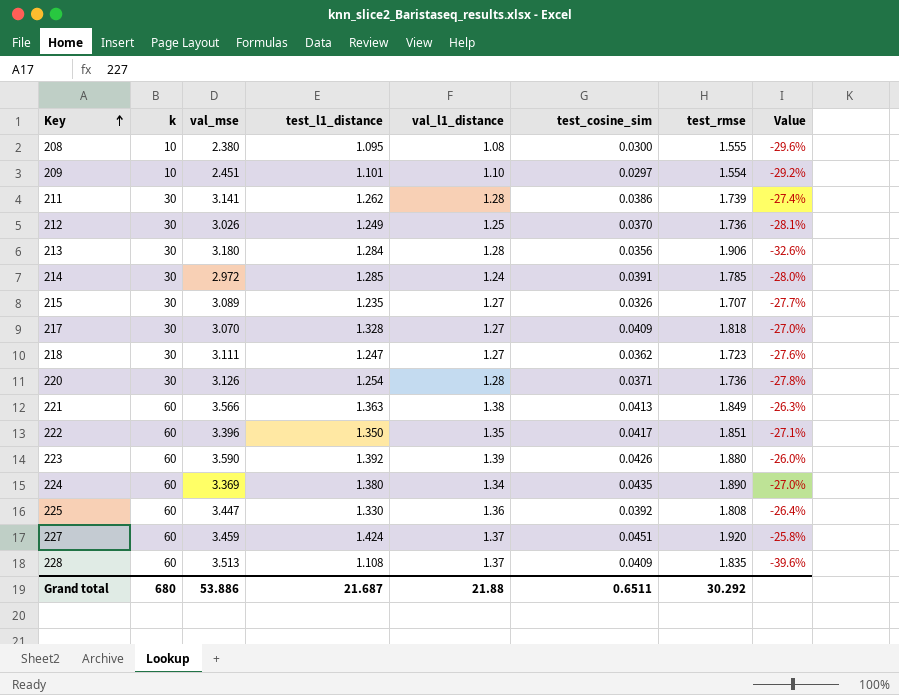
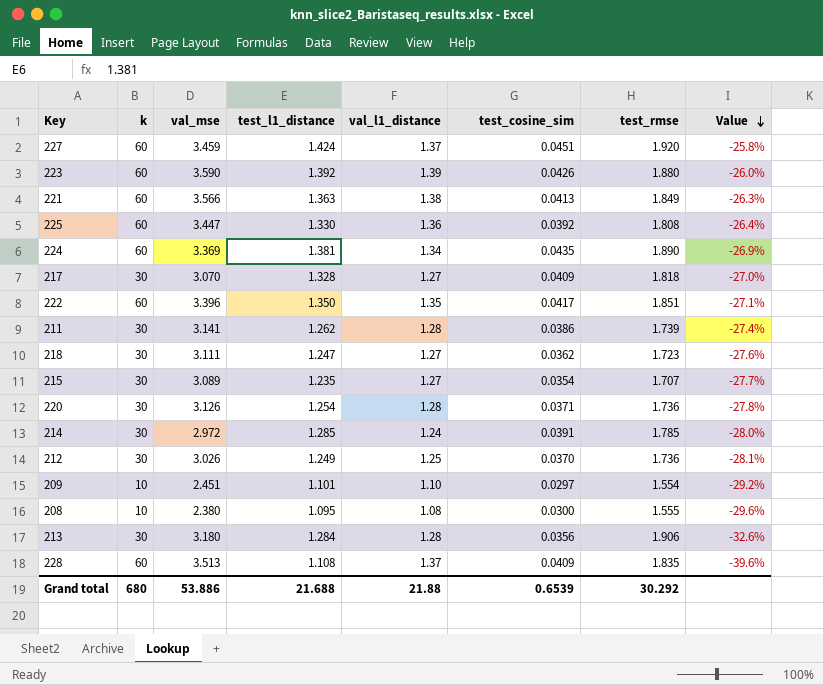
row order: Key ascending -> Value descending
224 | test_l1_distance: 1.380 -> 1.381
224 | Value: -27.0% -> -26.9%
215 | test_cosine_sim: 0.0326 -> 0.0354
Grand total | test_l1_distance: 21.687 -> 21.688
Grand total | test_cosine_sim: 0.6511 -> 0.6539

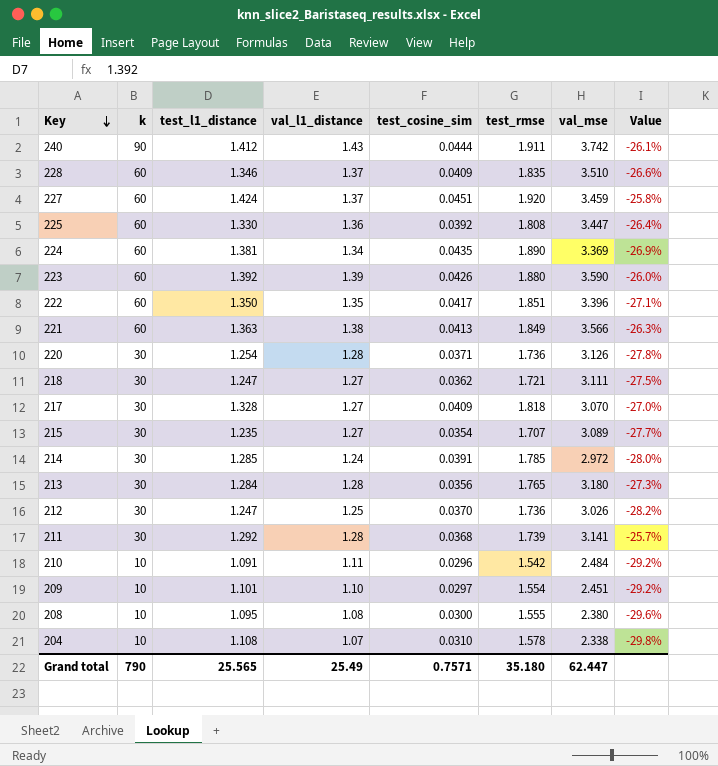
row order: Value descending -> Key descending
column val_mse | position: 3 -> 7
row 240: none -> 90 | 1.412 | 1.43 | 0.0444 | 1.911 | 3.742 | -26.1%
228 | test_l1_distance: 1.108 -> 1.346
228 | val_mse: 3.513 -> 3.510
228 | Value: -39.6% -> -26.6%
218 | test_rmse: 1.723 -> 1.721
218 | Value: -27.6% -> -27.5%
213 | test_rmse: 1.906 -> 1.765
213 | Value: -32.6% -> -27.3%
212 | test_l1_distance: 1.249 -> 1.247
212 | Value: -28.1% -> -28.2%
211 | test_l1_distance: 1.262 -> 1.292
211 | test_cosine_sim: 0.0386 -> 0.0368
211 | Value: -27.4% -> -25.7%
row 210: none -> 10 | 1.091 | 1.11 | 0.0296 | 1.542 | 2.484 | -29.2%
row 204: none -> 10 | 1.108 | 1.07 | 0.0310 | 1.578 | 2.338 | -29.8%
Grand total | k: 680 -> 790
Grand total | test_l1_distance: 21.688 -> 25.565
Grand total | val_l1_distance: 21.88 -> 25.49
Grand total | test_cosine_sim: 0.6539 -> 0.7571
Grand total | test_rmse: 30.292 -> 35.180
Grand total | val_mse: 53.886 -> 62.447

